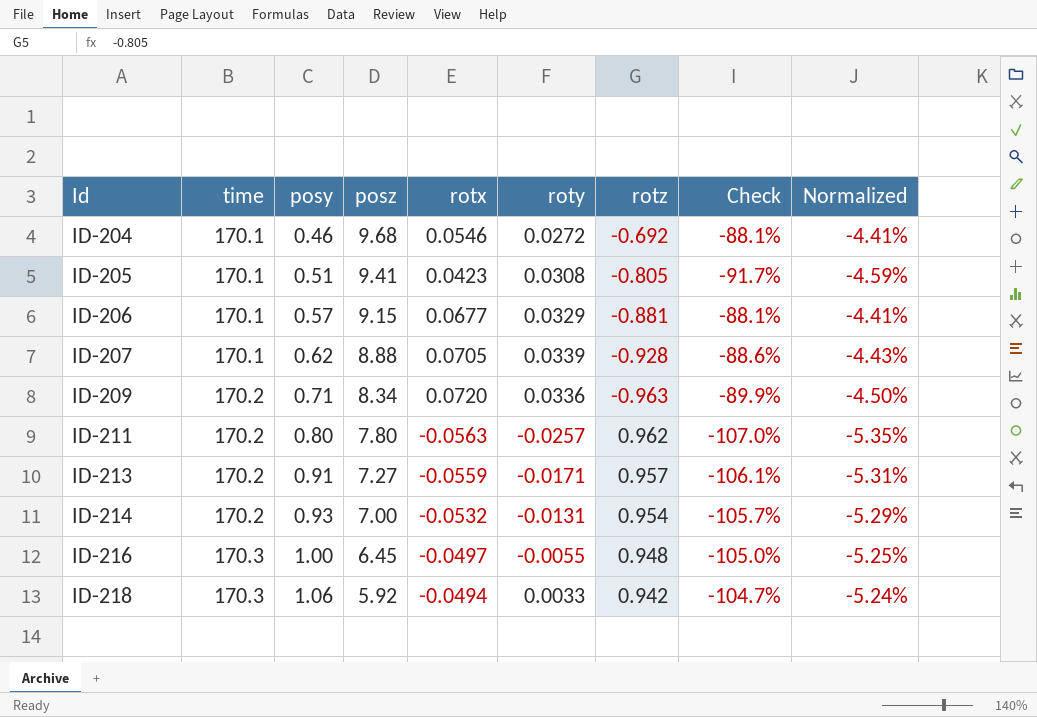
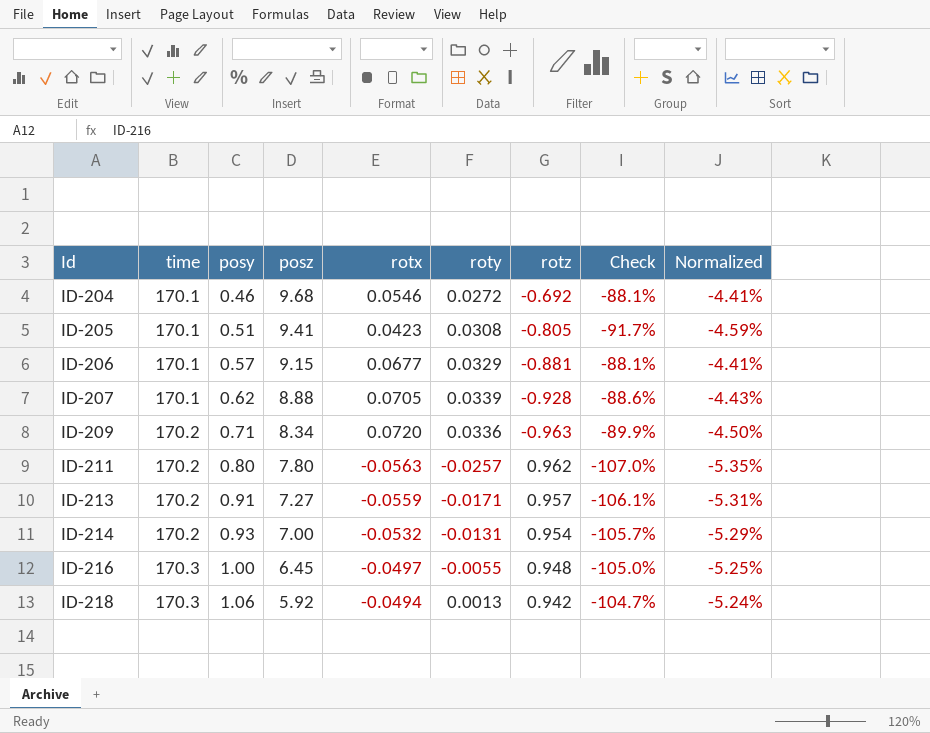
ID-218 | roty: 0.0033 -> 0.0013

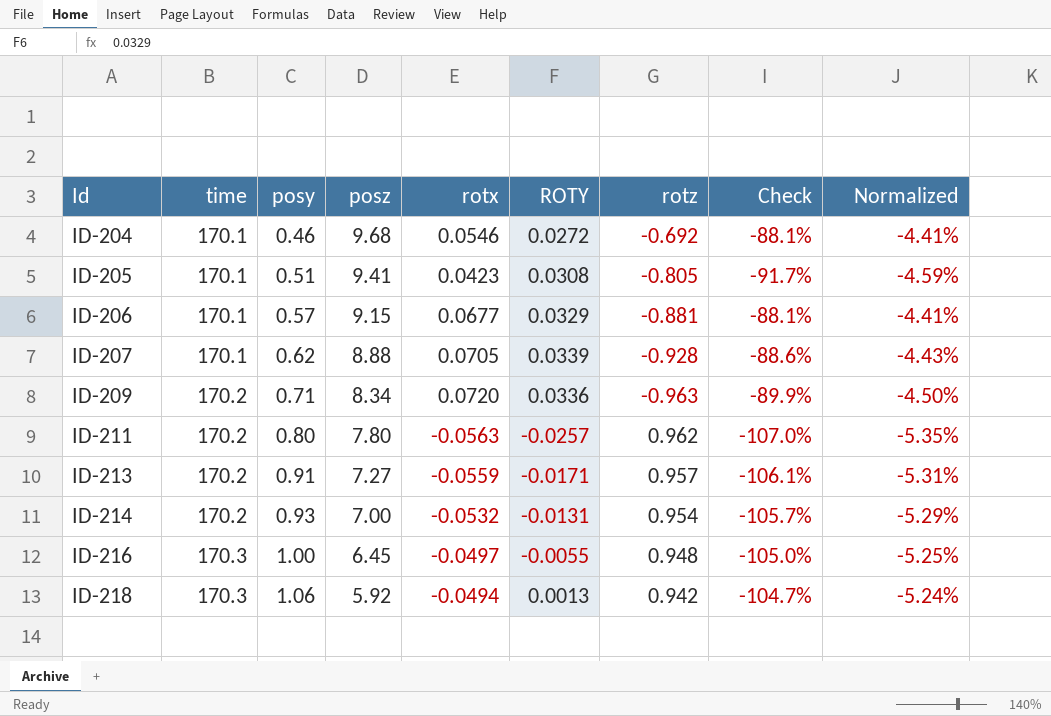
column name: roty -> ROTY

